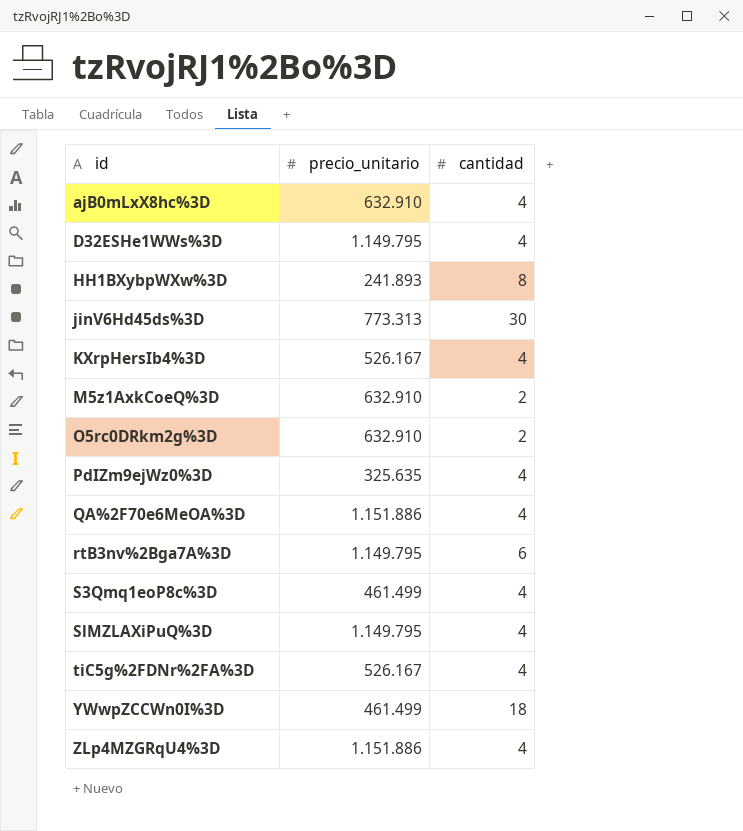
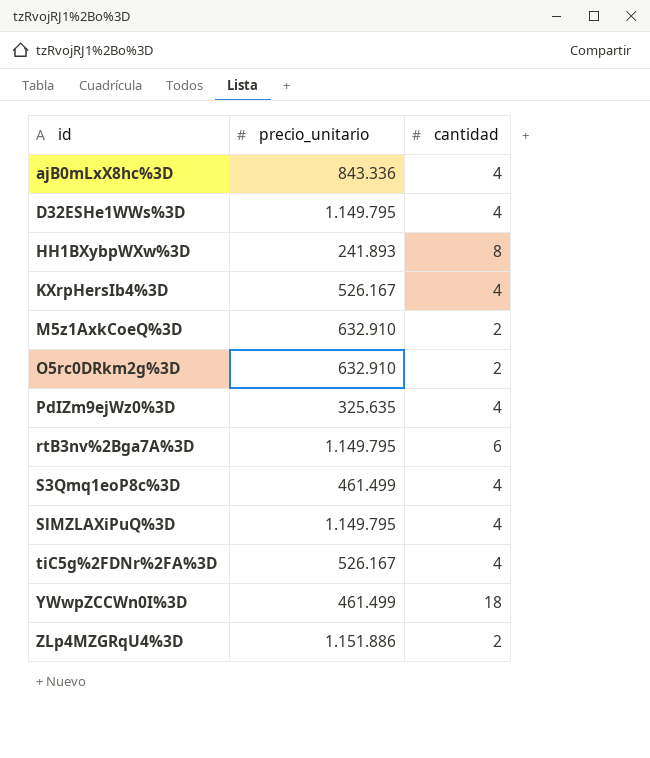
row jinV6Hd45ds%3D: 773.313 | 30 -> none
row QA%2F70e6MeOA%3D: 1.151.886 | 4 -> none
ajB0mLxX8hc%3D | precio_unitario: 632.910 -> 843.336
ZLp4MZGRqU4%3D | cantidad: 4 -> 2

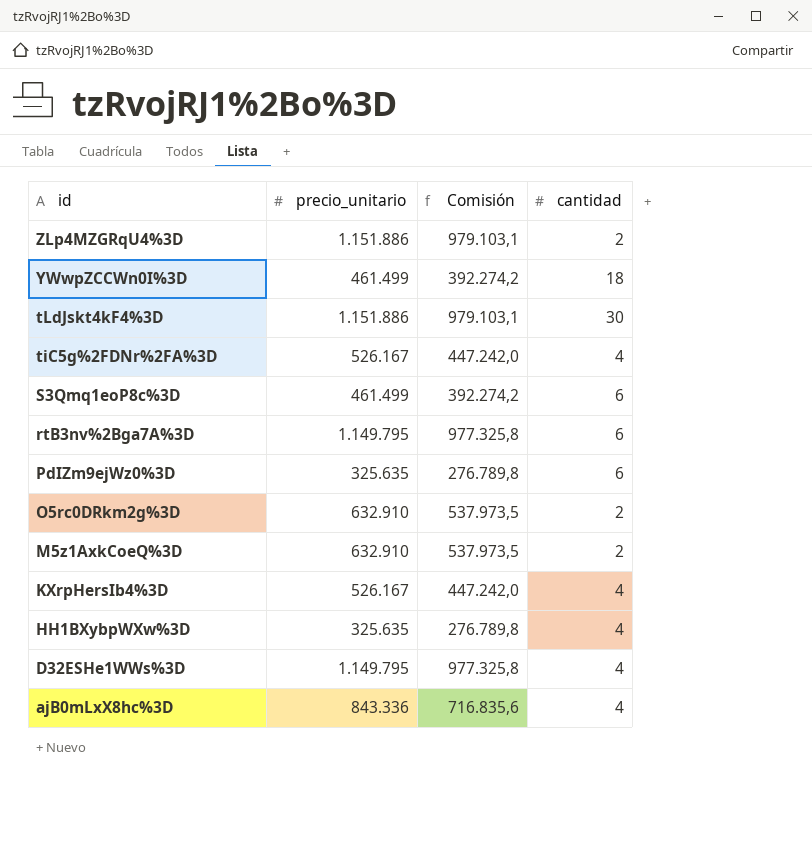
row order: id ascending -> id descending
column Comisión | formula: none -> [precio_unitario] * 0,85
row SlMZLAXiPuQ%3D: 1.149.795 | 4 -> none
row tLdJskt4kF4%3D: none -> 1.151.886 | 979.103,1 | 30
S3Qmq1eoP8c%3D | cantidad: 4 -> 6
PdIZm9ejWz0%3D | cantidad: 4 -> 6
HH1BXybpWXw%3D | precio_unitario: 241.893 -> 325.635
HH1BXybpWXw%3D | cantidad: 8 -> 4

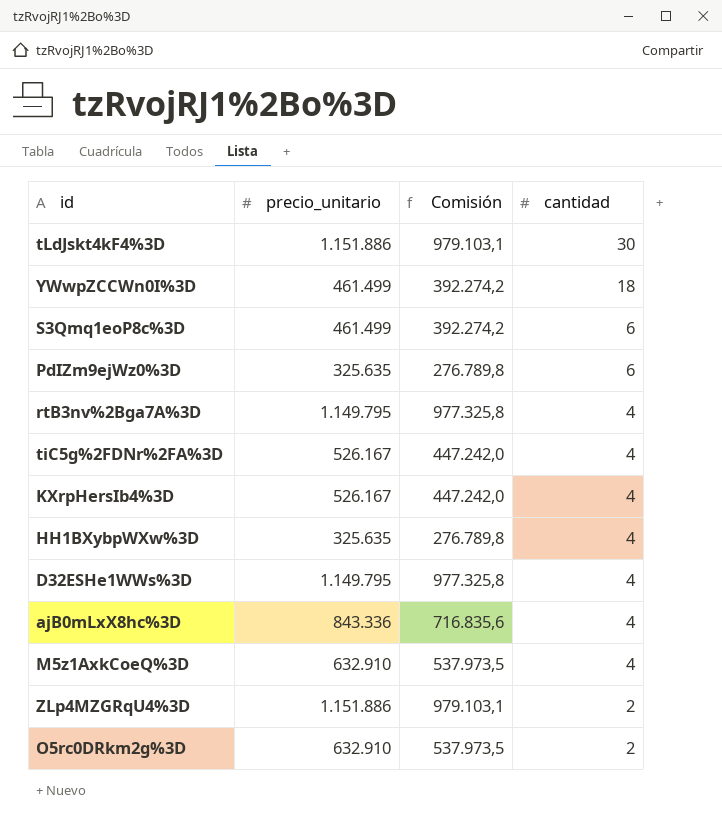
row order: id descending -> cantidad descending
rtB3nv%2Bga7A%3D | cantidad: 6 -> 4
M5z1AxkCoeQ%3D | cantidad: 2 -> 4

